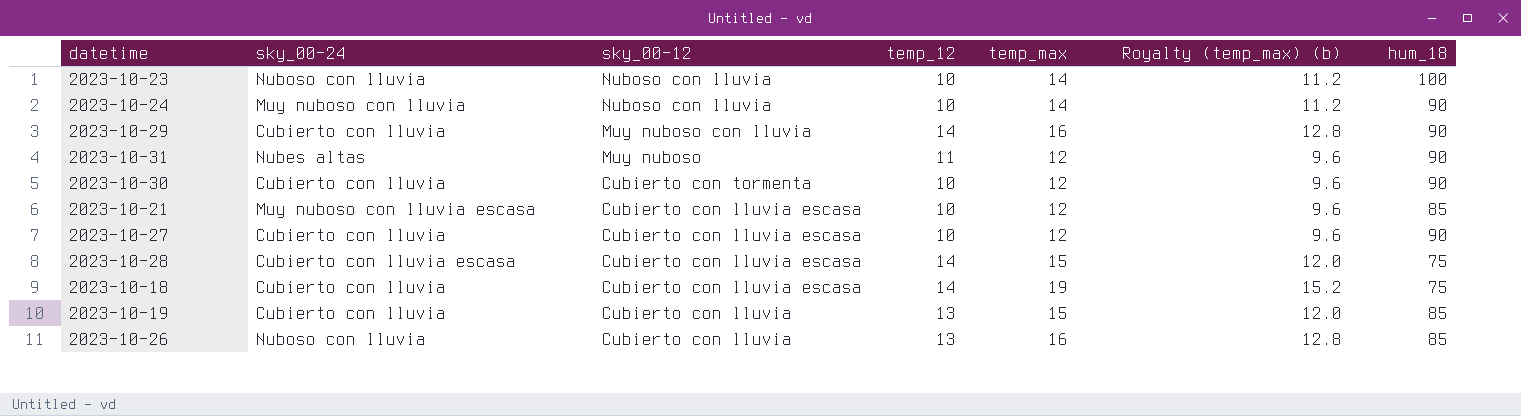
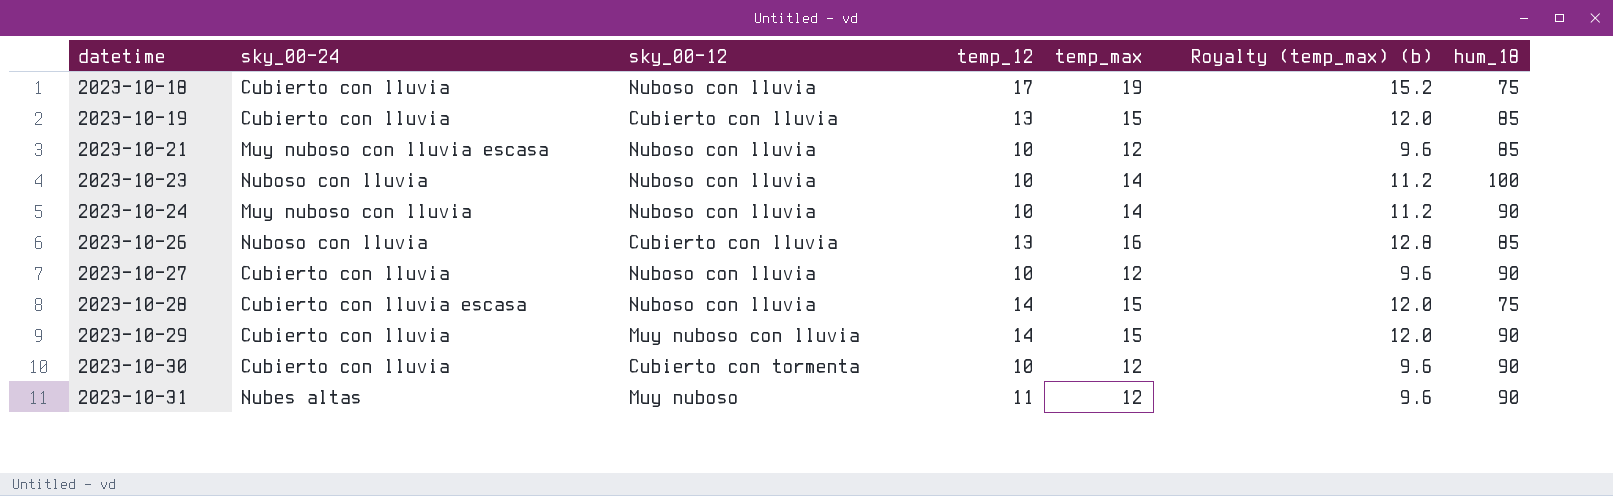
row order: sky_00-12 descending -> datetime ascending
2023-10-18 | sky_00-12: Cubierto con lluvia escasa -> Nuboso con lluvia
2023-10-18 | temp_12: 14 -> 17
2023-10-21 | sky_00-12: Cubierto con lluvia escasa -> Nuboso con lluvia
2023-10-27 | sky_00-12: Cubierto con lluvia escasa -> Nuboso con lluvia
2023-10-28 | sky_00-12: Cubierto con lluvia escasa -> Nuboso con lluvia
2023-10-29 | temp_max: 16 -> 15
2023-10-29 | Royalty (temp_max) (b): 12.8 -> 12.0

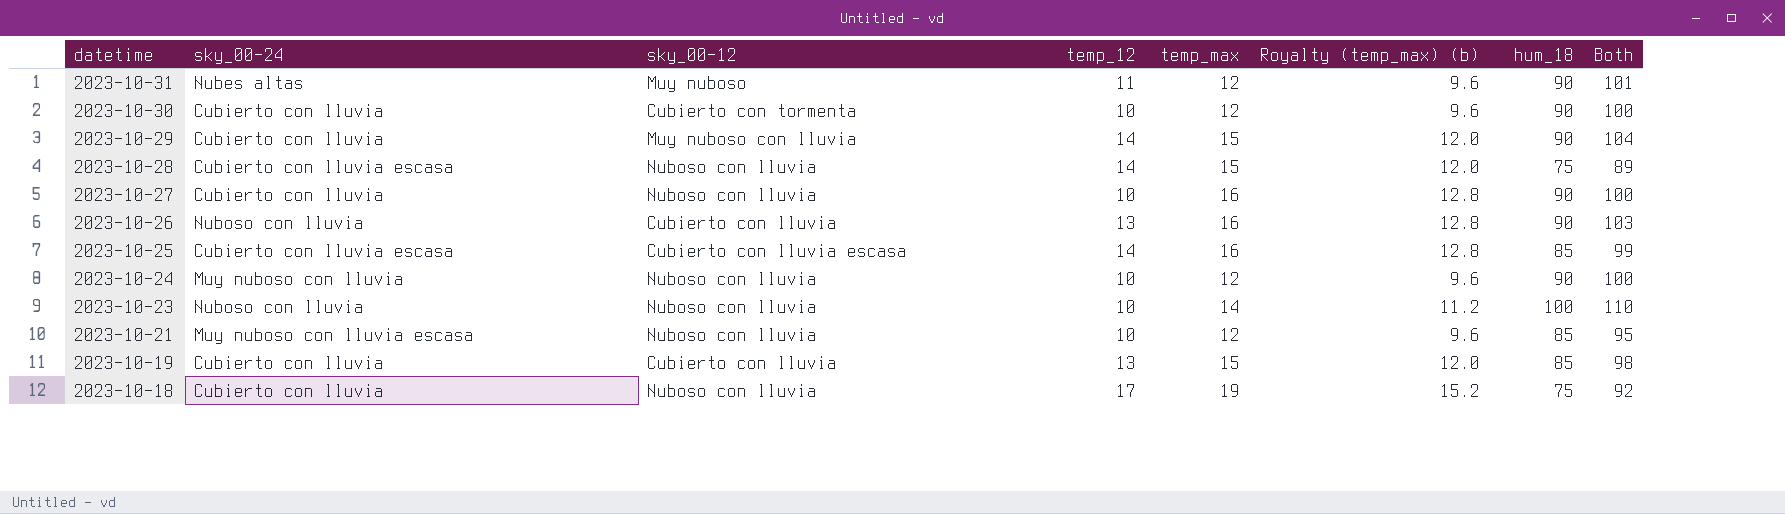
row order: datetime ascending -> datetime descending
column Both | formula: none -> [temp_12] + [hum_18]
2023-10-27 | temp_max: 12 -> 16
2023-10-27 | Royalty (temp_max) (b): 9.6 -> 12.8
2023-10-26 | hum_18: 85 -> 90
row 2023-10-25: none -> Cubierto con lluvia escasa | Cubierto con lluvia escasa | 14 | 16 | 12.8 | 85 | 99
2023-10-24 | temp_max: 14 -> 12
2023-10-24 | Royalty (temp_max) (b): 11.2 -> 9.6

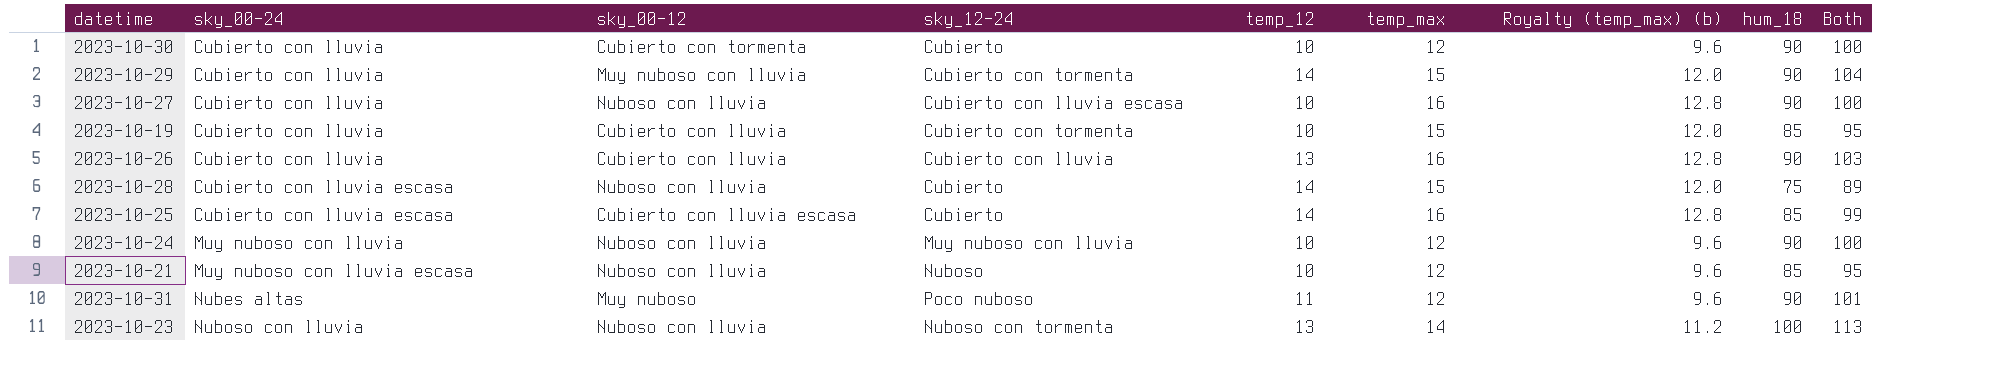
row order: datetime descending -> sky_00-24 ascending
column sky_12-24 | position: none -> 4
row 2023-10-18: Cubierto con lluvia | Nuboso con lluvia | 17 | 19 | 15.2 | 75 | 92 -> none
2023-10-19 | temp_12: 13 -> 10
2023-10-19 | Both: 98 -> 95
2023-10-26 | sky_00-24: Nuboso con lluvia -> Cubierto con lluvia
2023-10-23 | temp_12: 10 -> 13
2023-10-23 | Both: 110 -> 113

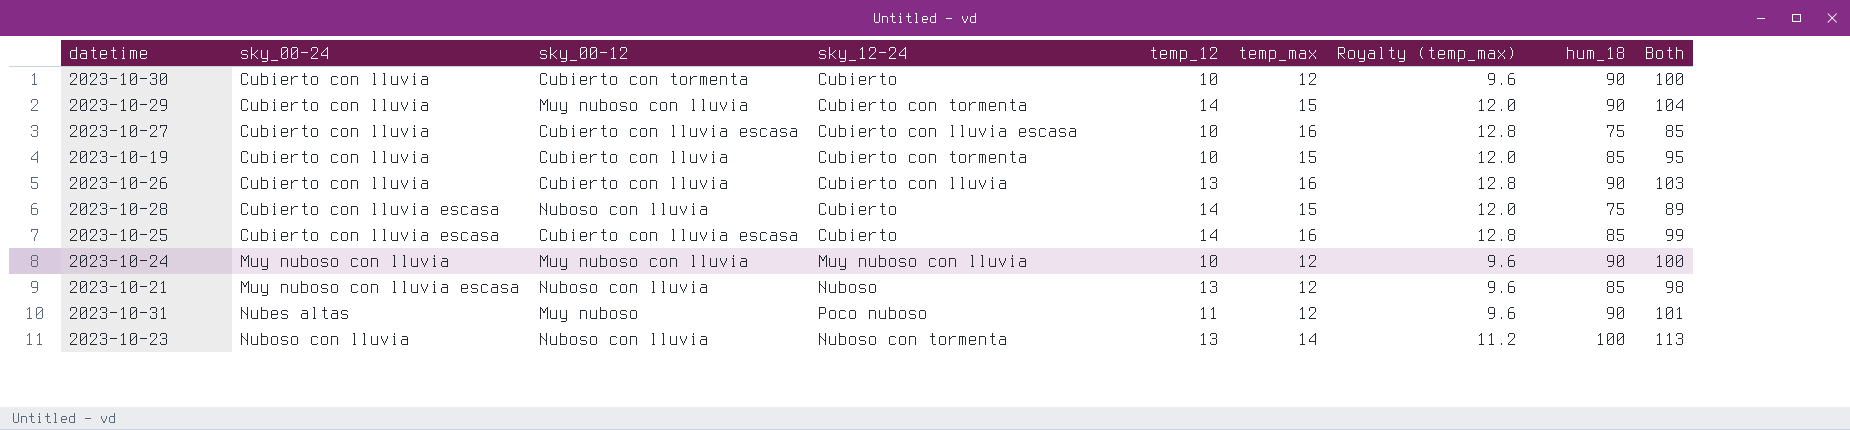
column name: Royalty (temp_max) (b) -> Royalty (temp_max)
2023-10-27 | sky_00-12: Nuboso con lluvia -> Cubierto con lluvia escasa
2023-10-27 | hum_18: 90 -> 75
2023-10-27 | Both: 100 -> 85
2023-10-24 | sky_00-12: Nuboso con lluvia -> Muy nuboso con lluvia
2023-10-21 | temp_12: 10 -> 13
2023-10-21 | Both: 95 -> 98

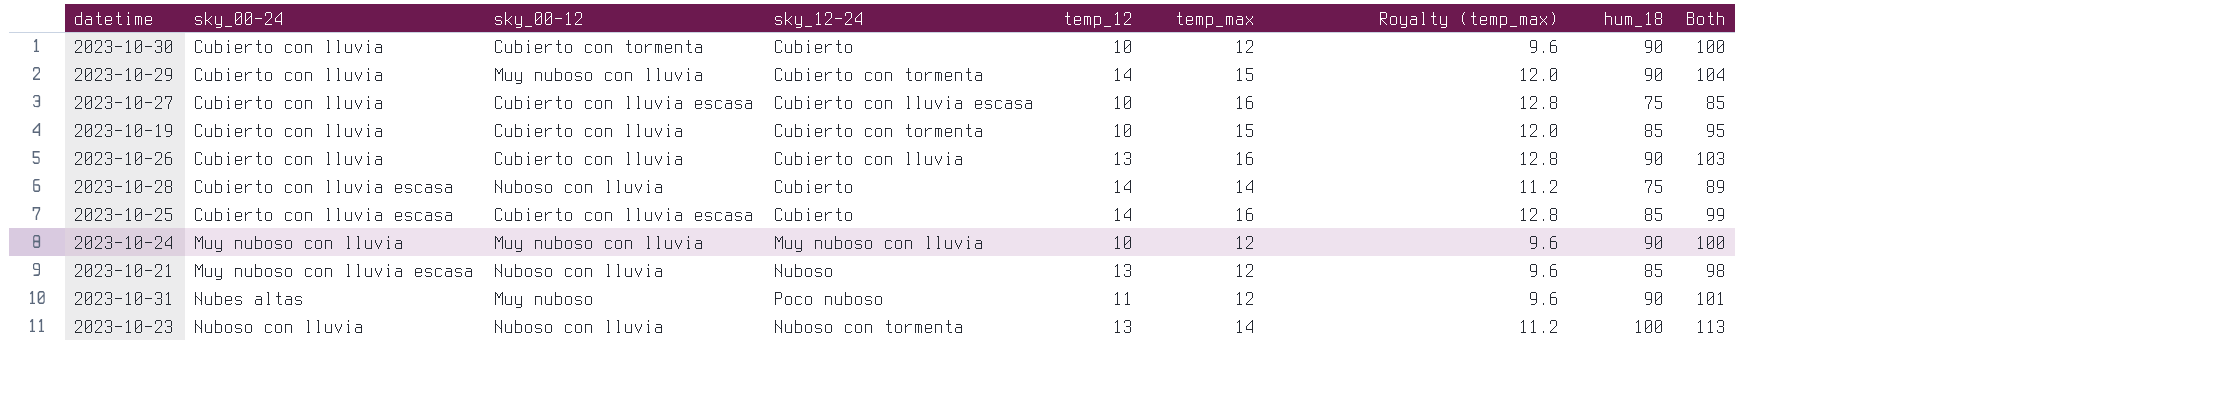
2023-10-28 | temp_max: 15 -> 14
2023-10-28 | Royalty (temp_max): 12.0 -> 11.2

